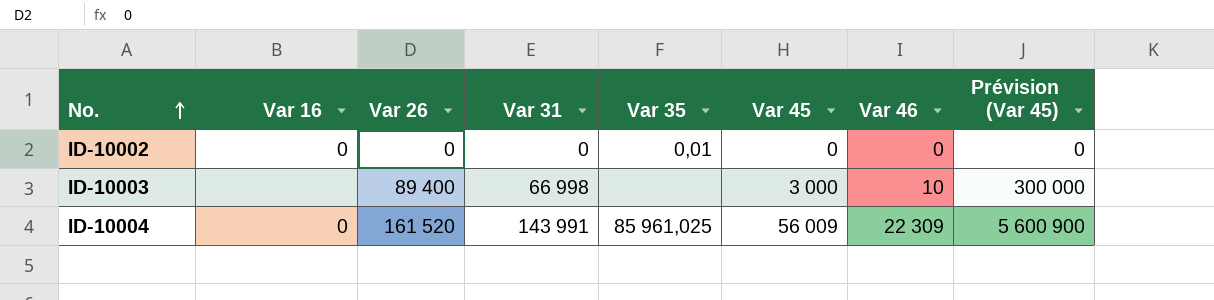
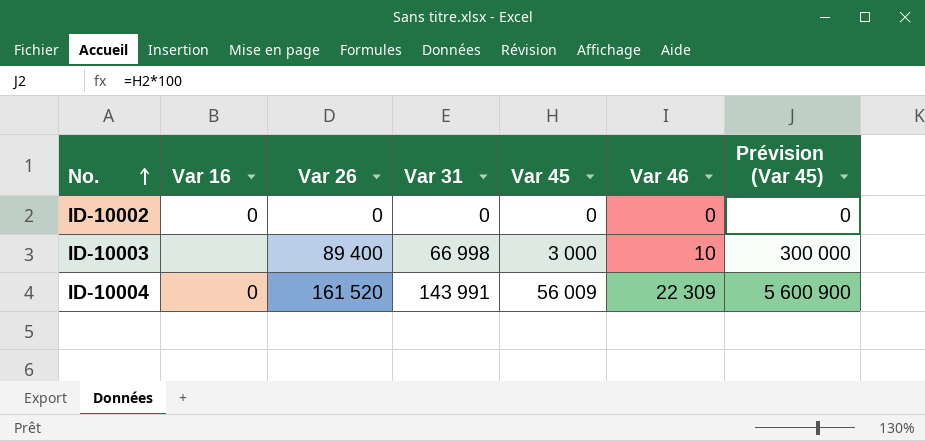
column Var 35 | position: 5 -> none

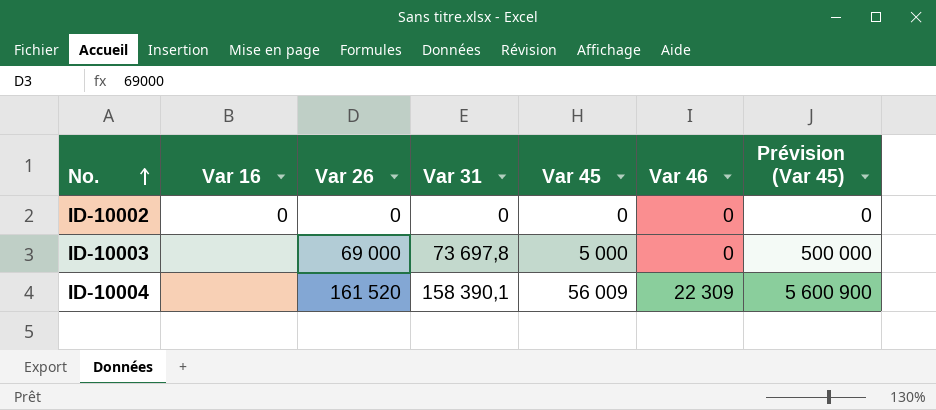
ID-10003 | Var 26: 89 400 -> 69 000
ID-10003 | Var 31: 66 998 -> 73 697,8
ID-10003 | Var 45: 3 000 -> 5 000
ID-10003 | Var 46: 10 -> 0
ID-10003 | Prévision (Var 45): 300 000 -> 500 000
ID-10004 | Var 16: 0 -> none
ID-10004 | Var 31: 143 991 -> 158 390,1

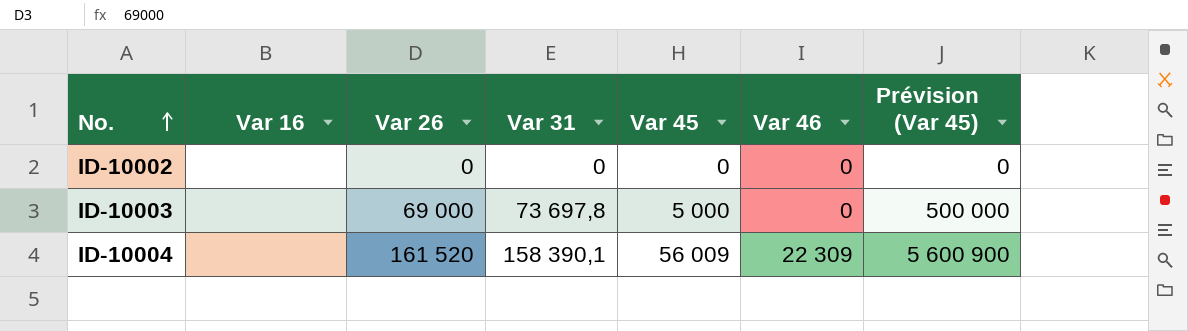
ID-10002 | Var 16: 0 -> none

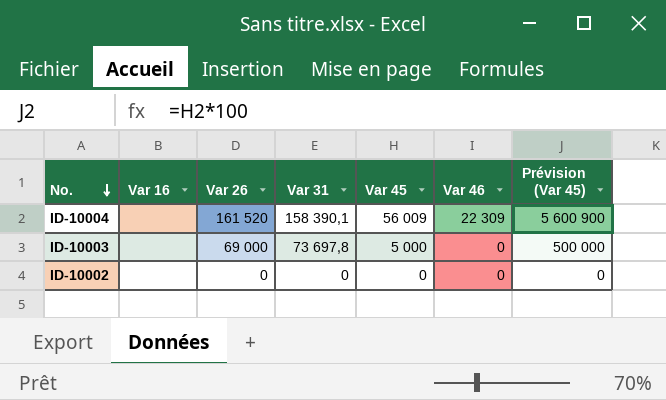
row order: No. ascending -> No. descending

